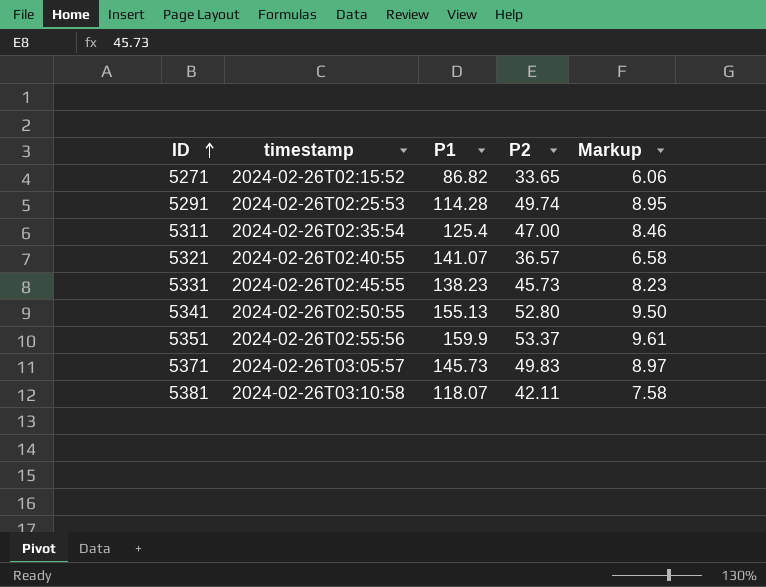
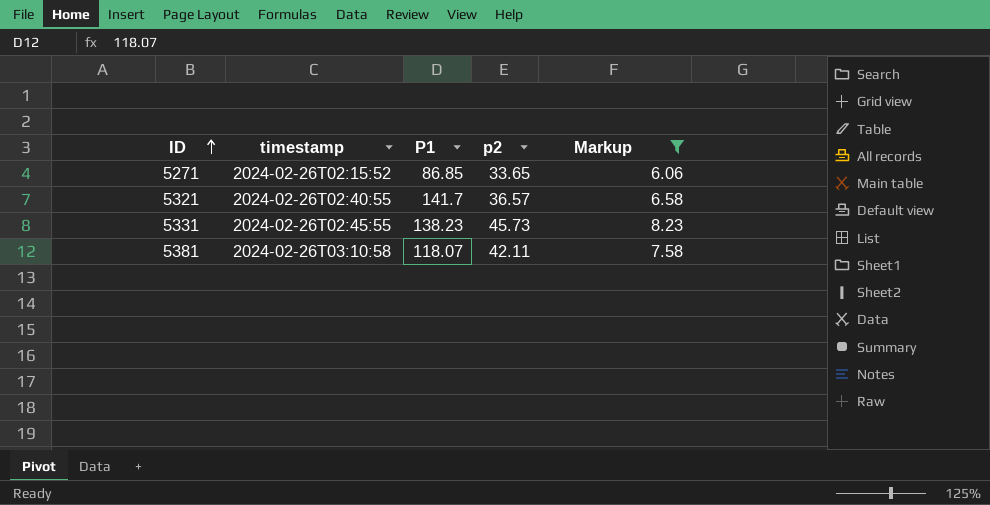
filter: none -> Markup <= 8.23
column name: P2 -> p2
5271 | P1: 86.82 -> 86.85
5321 | P1: 141.07 -> 141.7

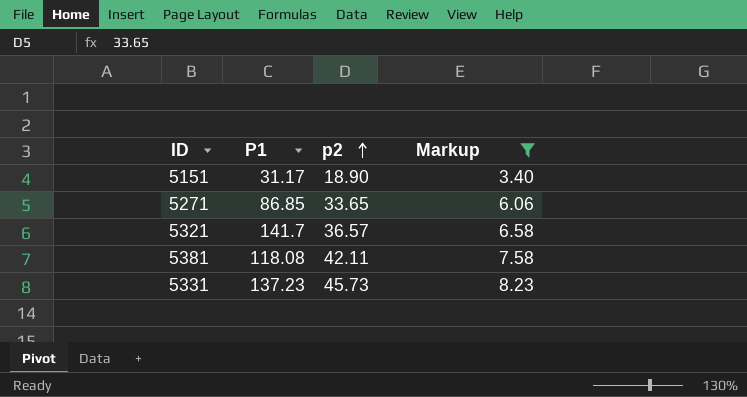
row order: ID ascending -> p2 ascending
column timestamp | position: 2 -> none
row 5151: none -> 31.17 | 18.90 | 3.40
5381 | P1: 118.07 -> 118.08
5331 | P1: 138.23 -> 137.23

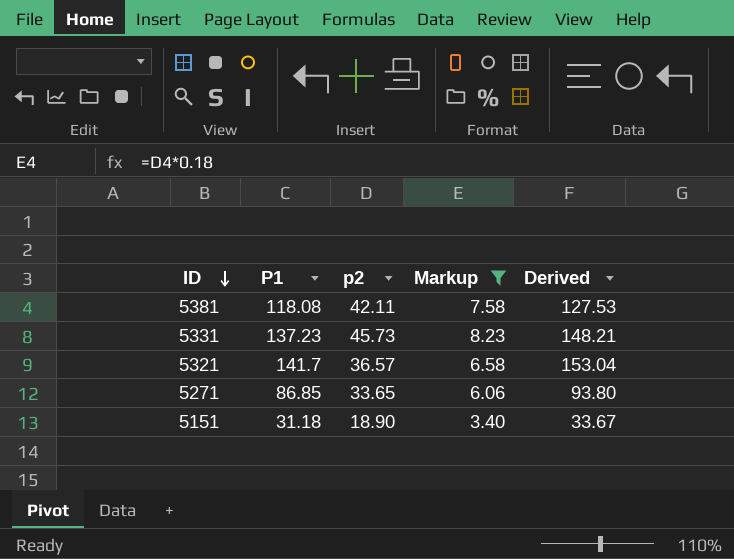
row order: p2 ascending -> ID descending
column Derived | formula: none -> [P1] * 1.08
5151 | P1: 31.17 -> 31.18

